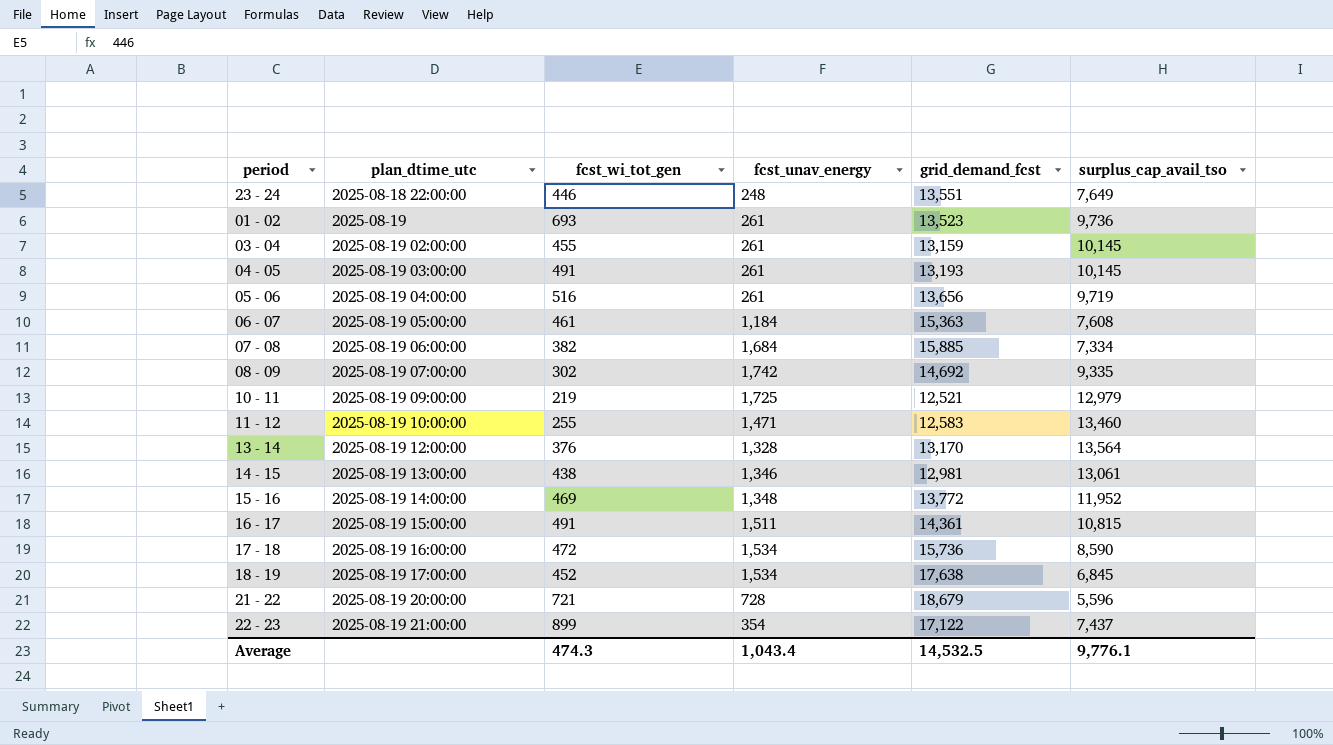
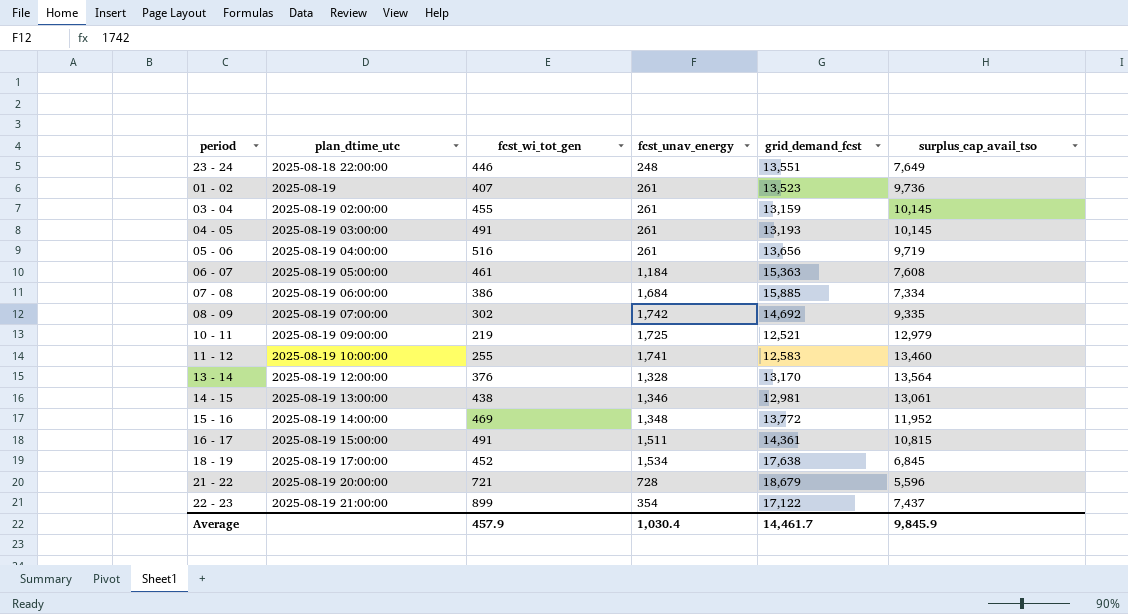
row 17 - 18: 2025-08-19 16:00:00 | 472 | 1,534 | 15,736 | 8,590 -> none
01 - 02 | fcst_wi_tot_gen: 693 -> 407
07 - 08 | fcst_wi_tot_gen: 382 -> 386
11 - 12 | fcst_unav_energy: 1,471 -> 1,741
Average | fcst_wi_tot_gen: 474.3 -> 457.9
Average | fcst_unav_energy: 1,043.4 -> 1,030.4
Average | grid_demand_fcst: 14,532.5 -> 14,461.7
Average | surplus_cap_avail_tso: 9,776.1 -> 9,845.9

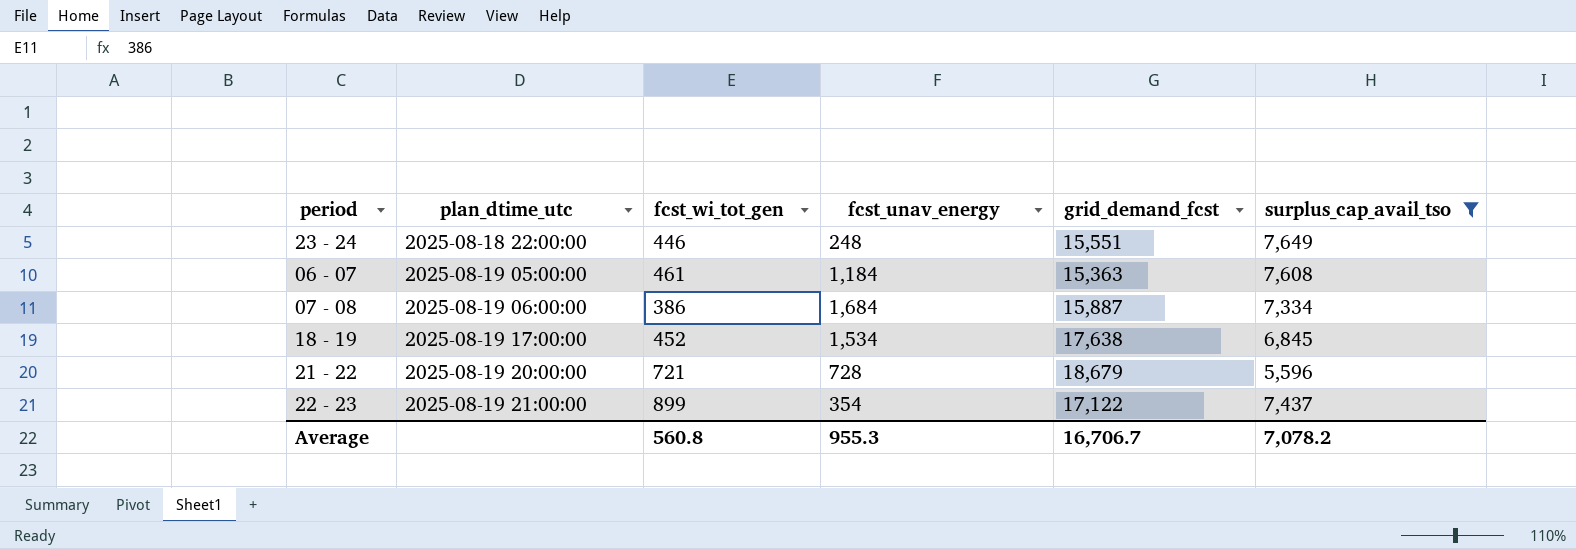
filter: none -> surplus_cap_avail_tso <= 7,649
23 - 24 | grid_demand_fcst: 13,551 -> 15,551
07 - 08 | grid_demand_fcst: 15,885 -> 15,887
Average | fcst_wi_tot_gen: 457.9 -> 560.8
Average | fcst_unav_energy: 1,030.4 -> 955.3
Average | grid_demand_fcst: 14,461.7 -> 16,706.7
Average | surplus_cap_avail_tso: 9,845.9 -> 7,078.2

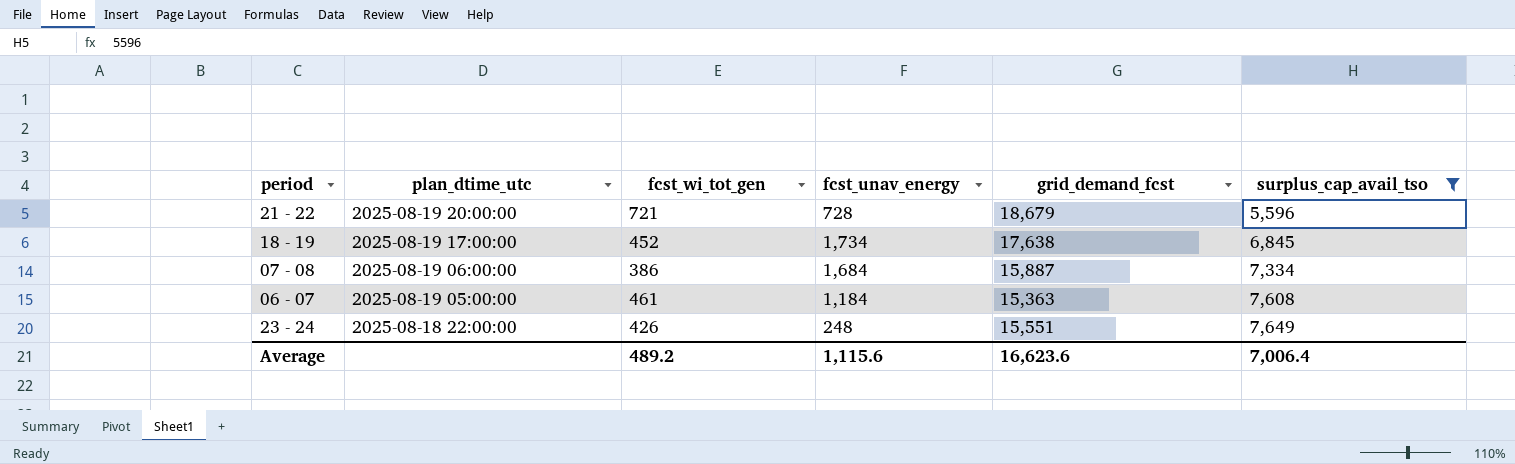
row order: plan_dtime_utc ascending -> plan_dtime_utc descending
row 22 - 23: 2025-08-19 21:00:00 | 899 | 354 | 17,122 | 7,437 -> none
18 - 19 | fcst_unav_energy: 1,534 -> 1,734
23 - 24 | fcst_wi_tot_gen: 446 -> 426
Average | fcst_wi_tot_gen: 560.8 -> 489.2
Average | fcst_unav_energy: 955.3 -> 1,115.6
Average | grid_demand_fcst: 16,706.7 -> 16,623.6
Average | surplus_cap_avail_tso: 7,078.2 -> 7,006.4

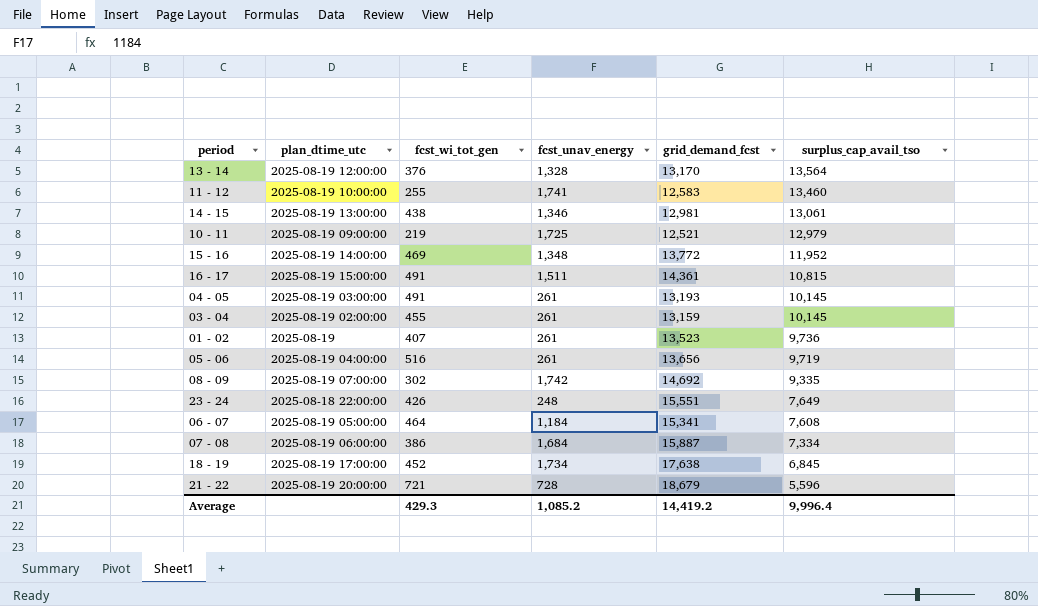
filter: surplus_cap_avail_tso <= 7,649 -> none
row order: plan_dtime_utc descending -> surplus_cap_avail_tso descending
06 - 07 | fcst_wi_tot_gen: 461 -> 464
06 - 07 | grid_demand_fcst: 15,363 -> 15,341
Average | fcst_wi_tot_gen: 489.2 -> 429.3
Average | fcst_unav_energy: 1,115.6 -> 1,085.2
Average | grid_demand_fcst: 16,623.6 -> 14,419.2
Average | surplus_cap_avail_tso: 7,006.4 -> 9,996.4

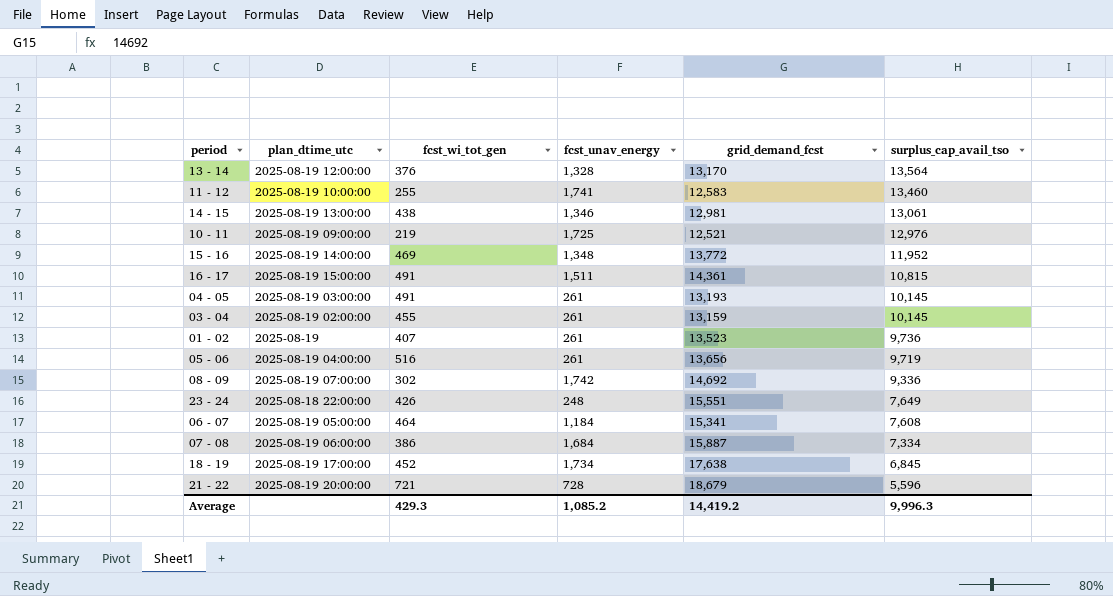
10 - 11 | surplus_cap_avail_tso: 12,979 -> 12,976
08 - 09 | surplus_cap_avail_tso: 9,335 -> 9,336
Average | surplus_cap_avail_tso: 9,996.4 -> 9,996.3

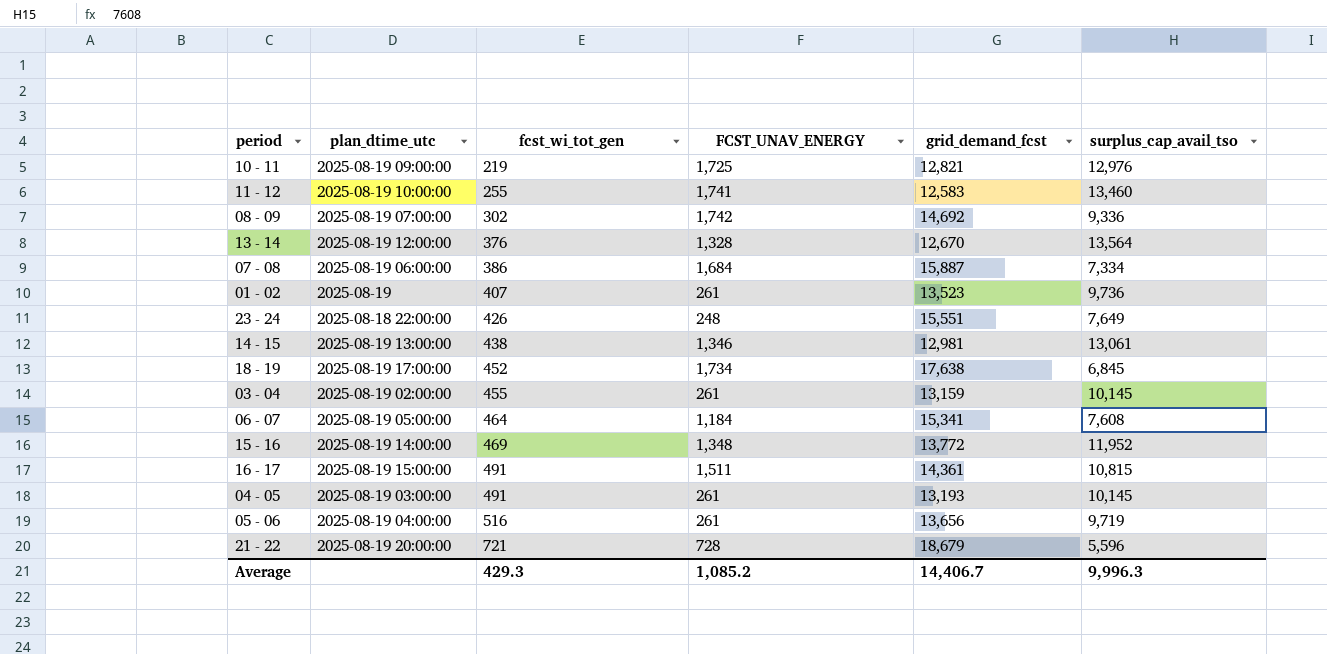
row order: surplus_cap_avail_tso descending -> fcst_wi_tot_gen ascending
column name: fcst_unav_energy -> FCST_UNAV_ENERGY
10 - 11 | grid_demand_fcst: 12,521 -> 12,821
13 - 14 | grid_demand_fcst: 13,170 -> 12,670
Average | grid_demand_fcst: 14,419.2 -> 14,406.7

